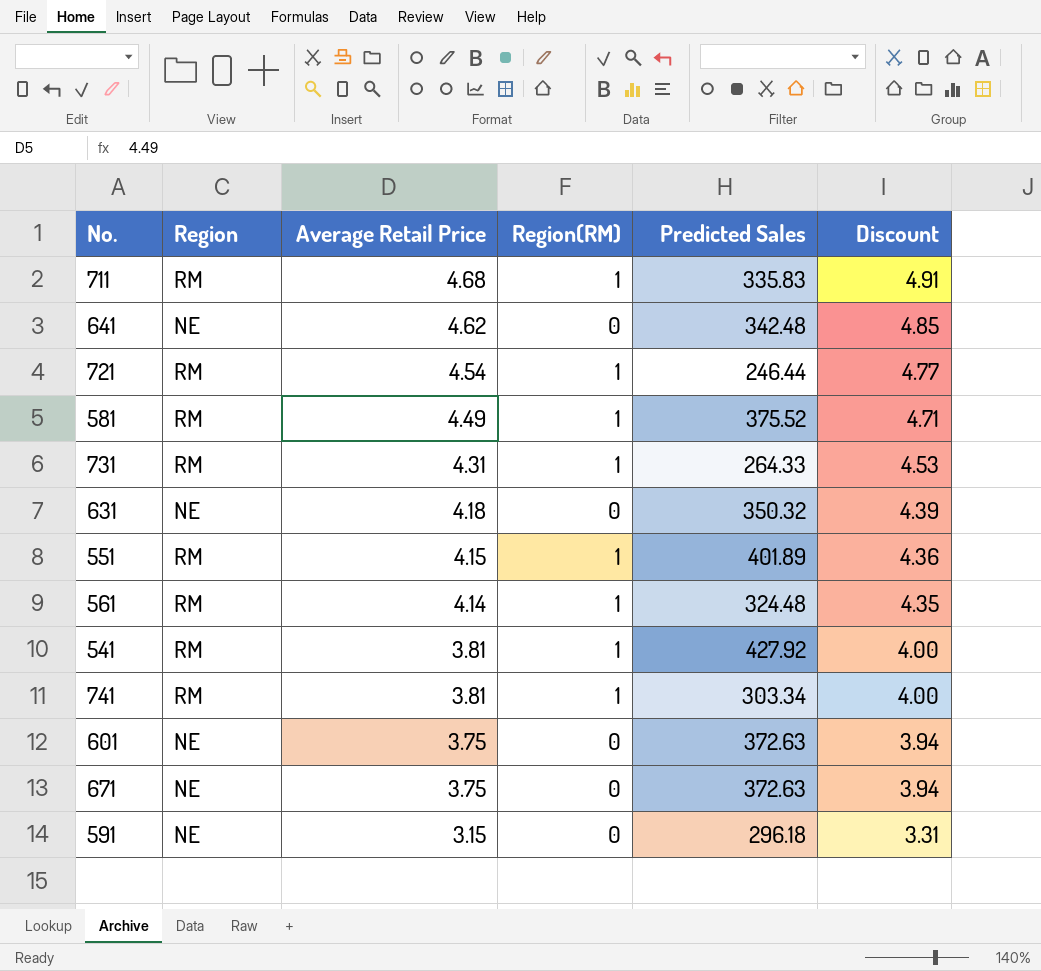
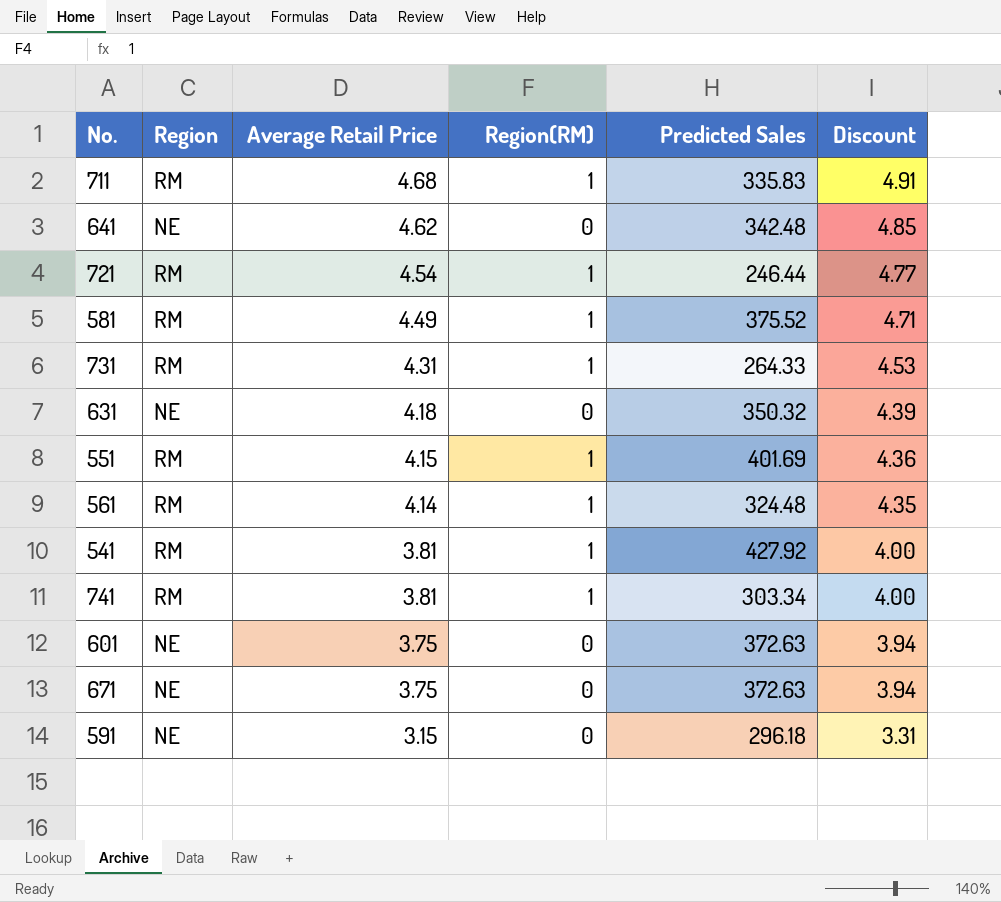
551 | Predicted Sales: 401.89 -> 401.69

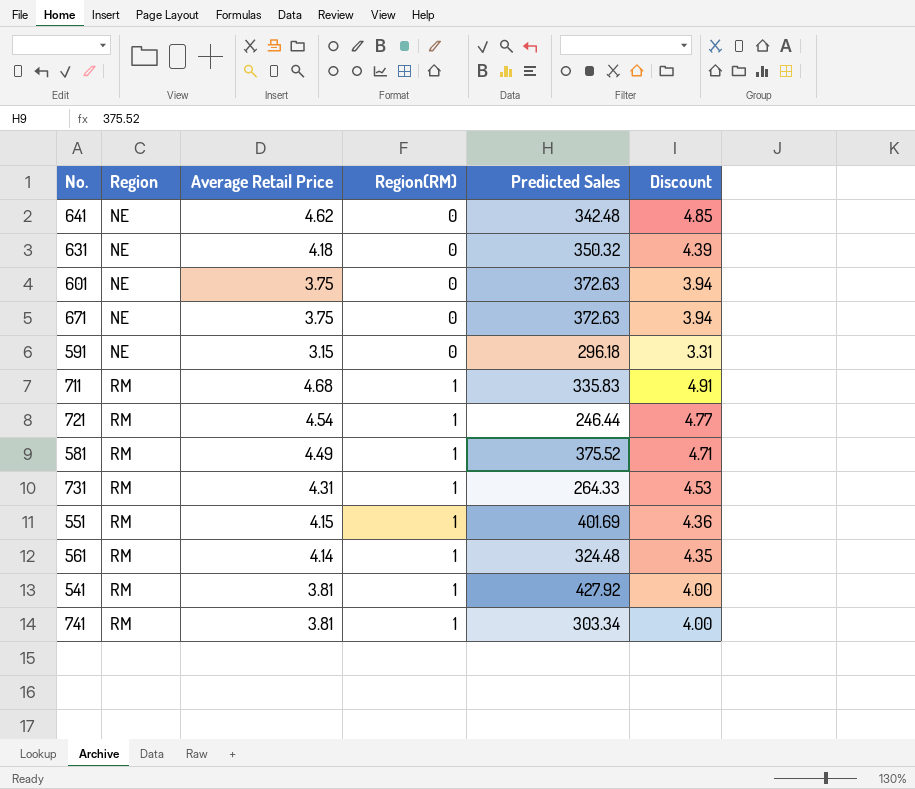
row order: Average Retail Price descending -> Region ascending

